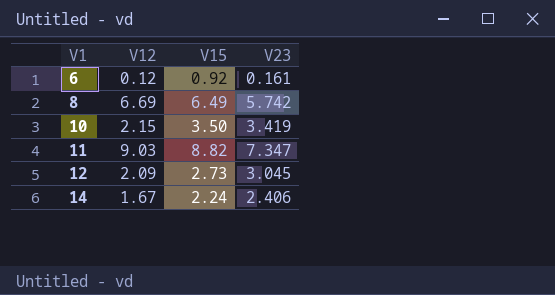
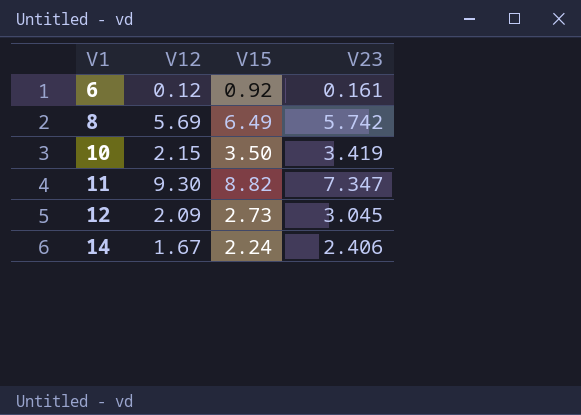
8 | V12: 6.69 -> 5.69
11 | V12: 9.03 -> 9.30

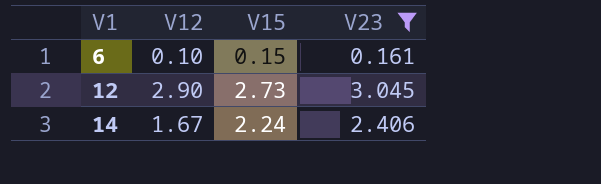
filter: none -> V23 <= 3.045
6 | V12: 0.12 -> 0.10
6 | V15: 0.92 -> 0.15
12 | V12: 2.09 -> 2.90

